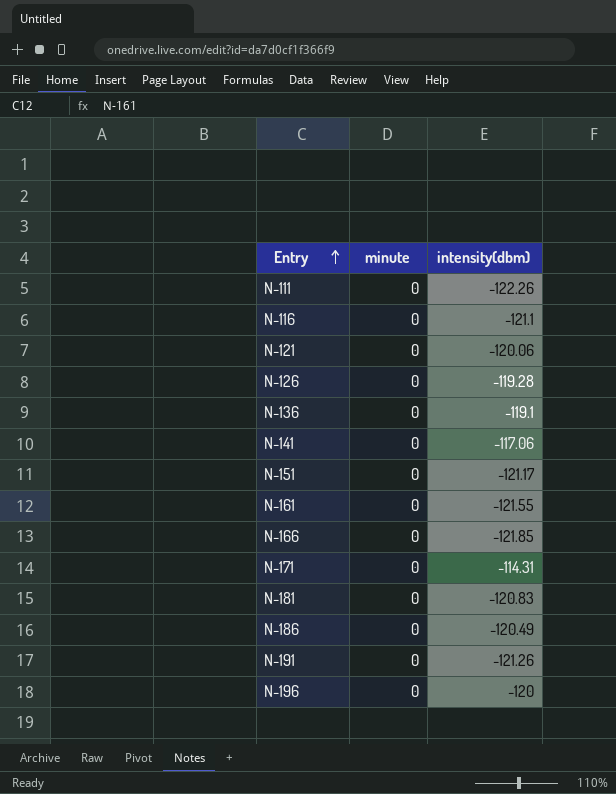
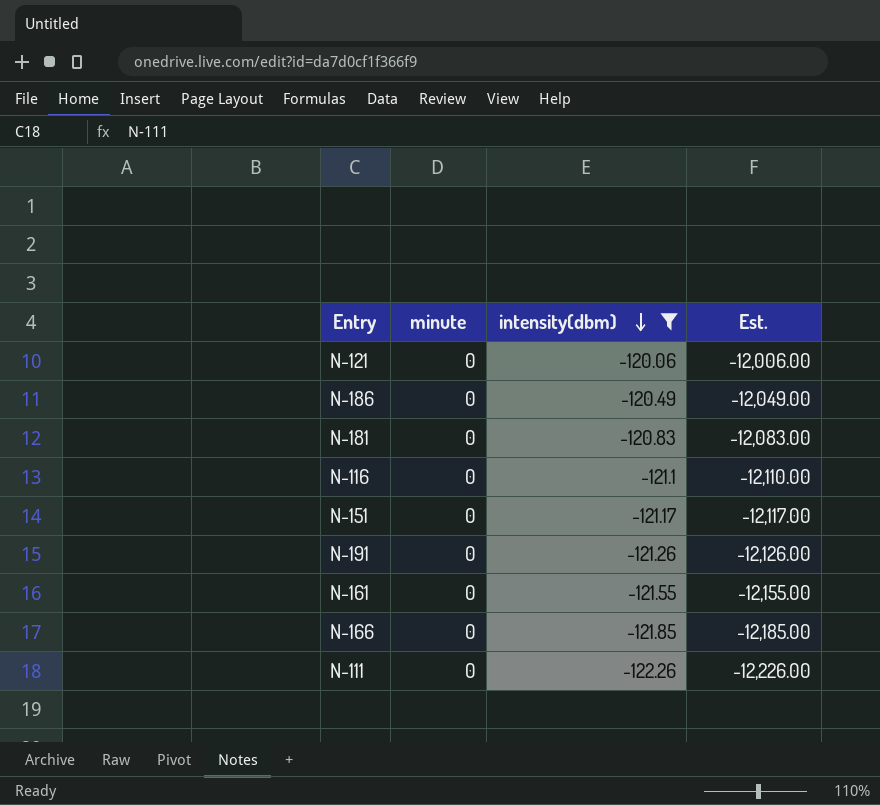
filter: none -> intensity(dbm) <= -120.06
row order: Entry ascending -> intensity(dbm) descending
column Est. | formula: none -> [intensity(dbm)] * 100

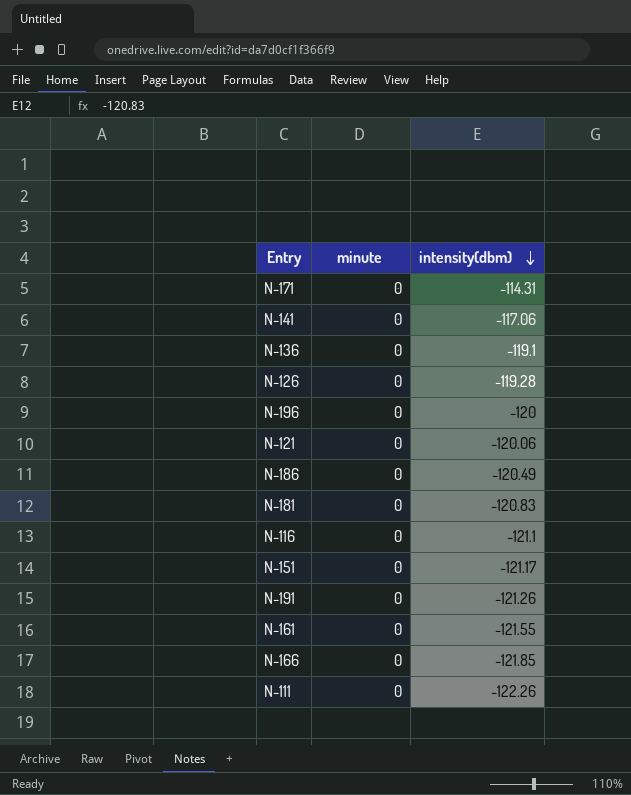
filter: intensity(dbm) <= -120.06 -> none
column Est. | formula: [intensity(dbm)] * 100 -> none

